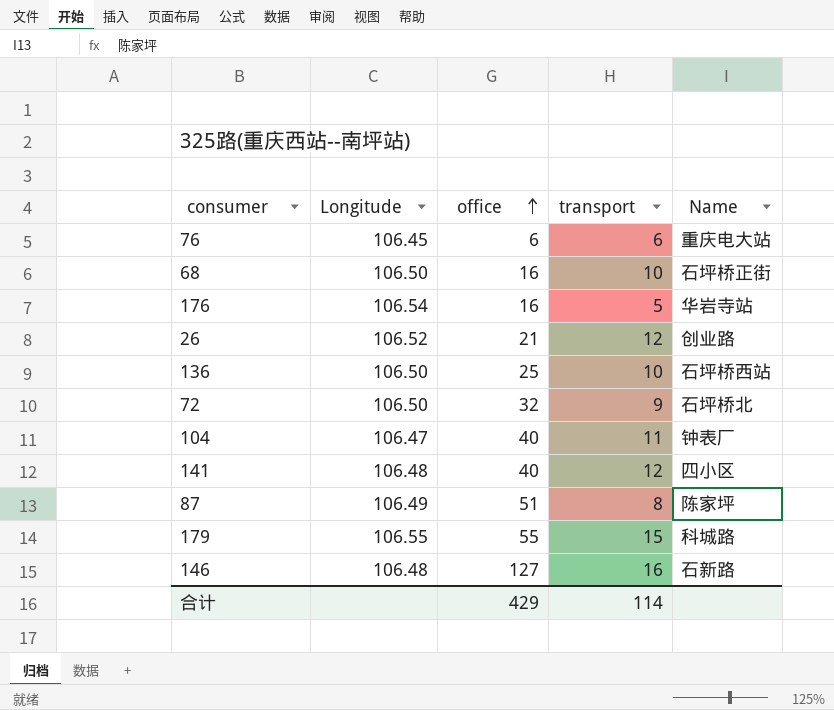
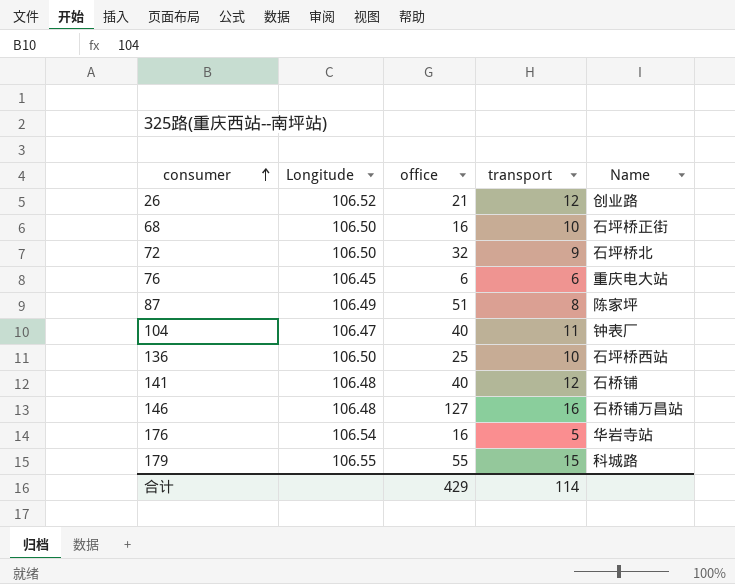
row order: office ascending -> consumer ascending
141 | Name: 四小区 -> 石桥铺
146 | Name: 石新路 -> 石桥铺万昌站

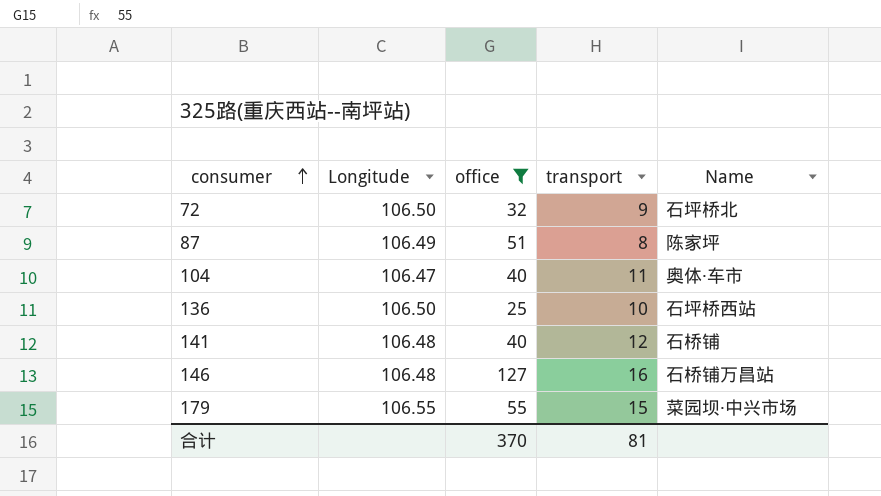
filter: none -> office >= 25
104 | Name: 钟表厂 -> 奥体·车市
179 | Name: 科城路 -> 菜园坝·中兴市场
合计 | office: 429 -> 370
合计 | transport: 114 -> 81

